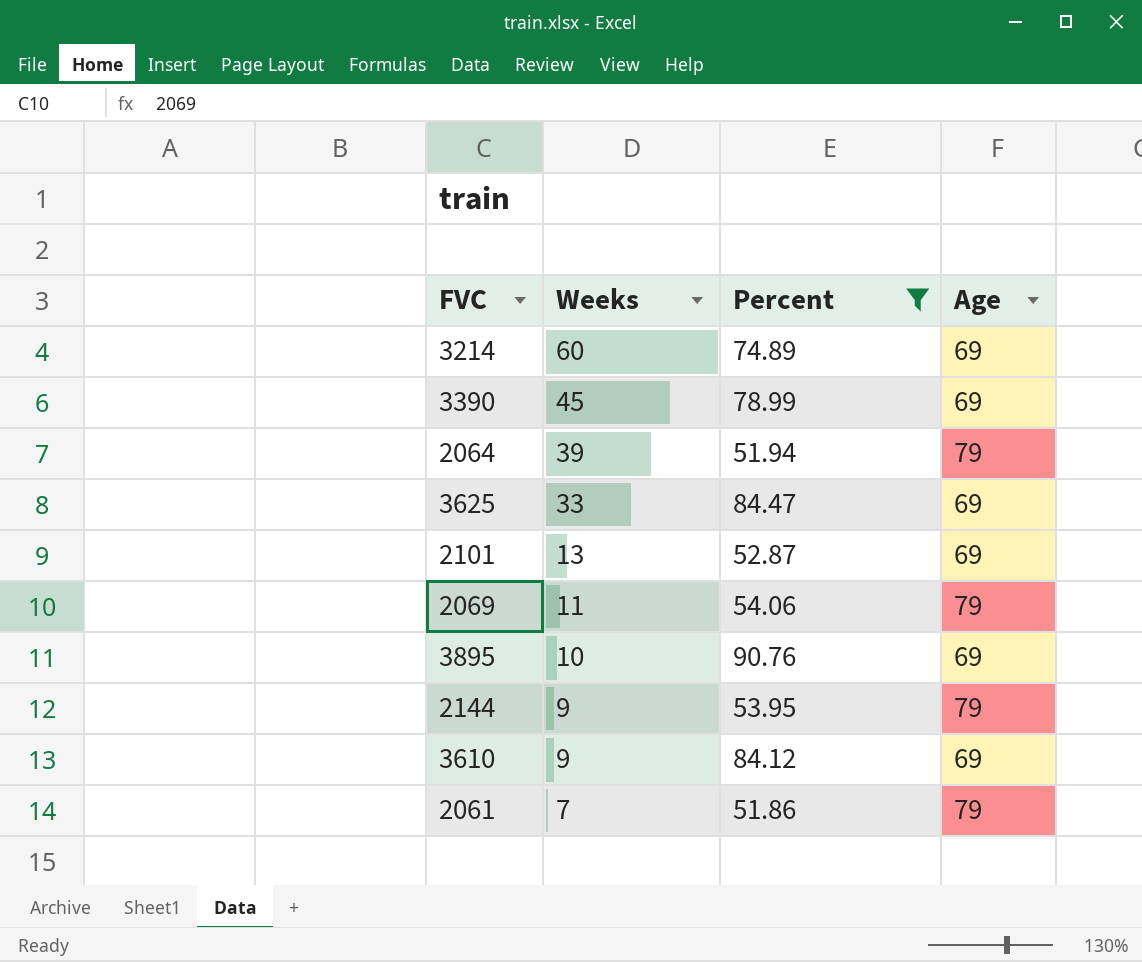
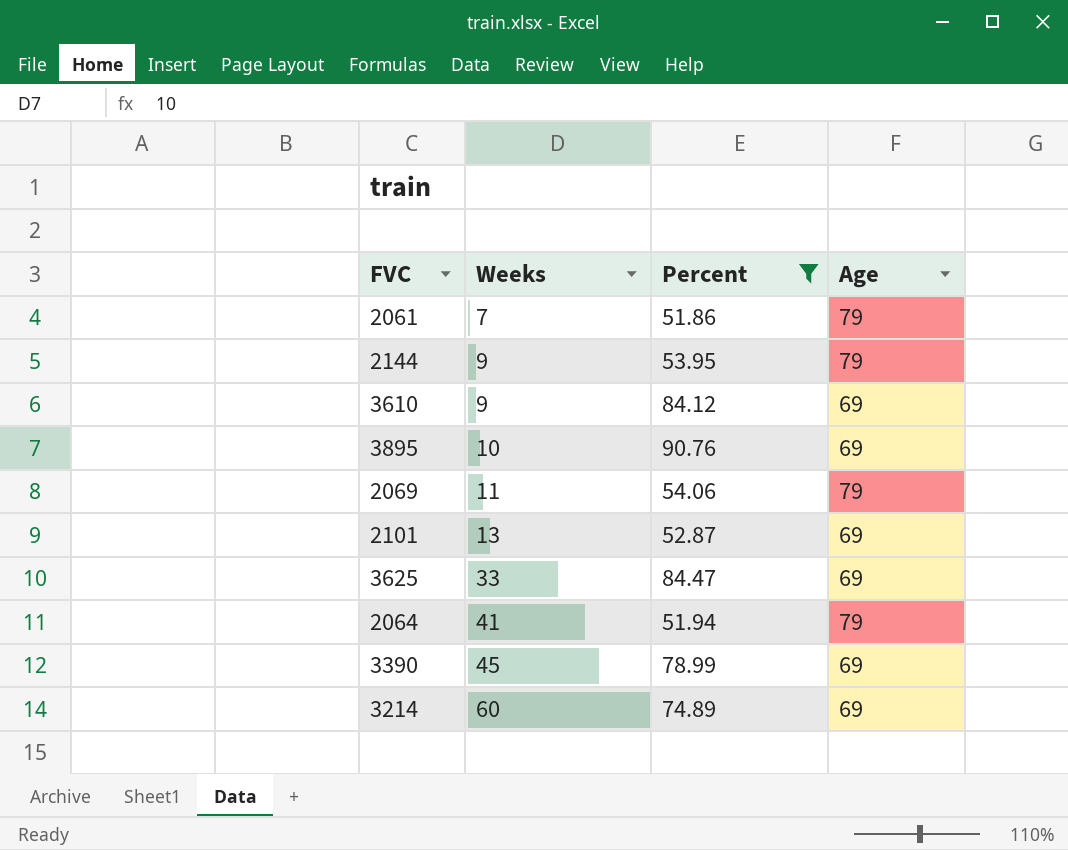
row order: Weeks descending -> Weeks ascending
2064 | Weeks: 39 -> 41

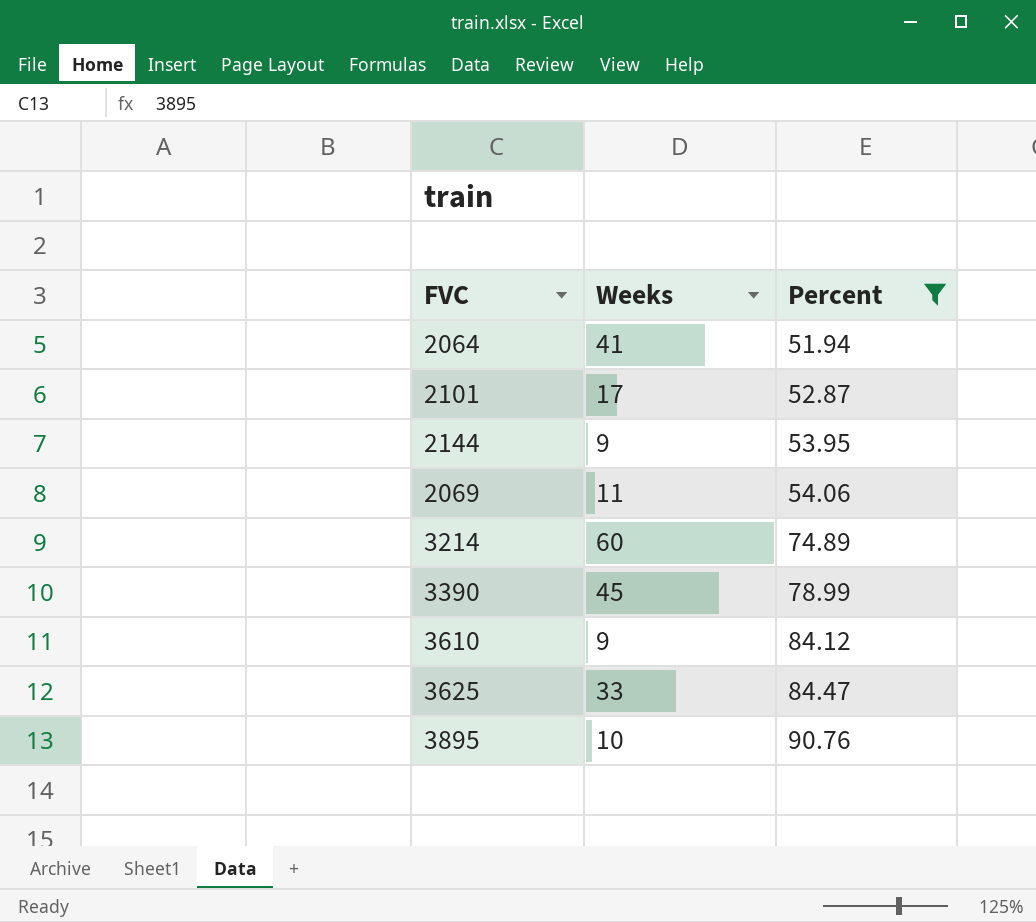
row order: Weeks ascending -> Percent ascending
column Age | position: 4 -> none
row 2061: 7 | 51.86 | 79 -> none
2101 | Weeks: 13 -> 17

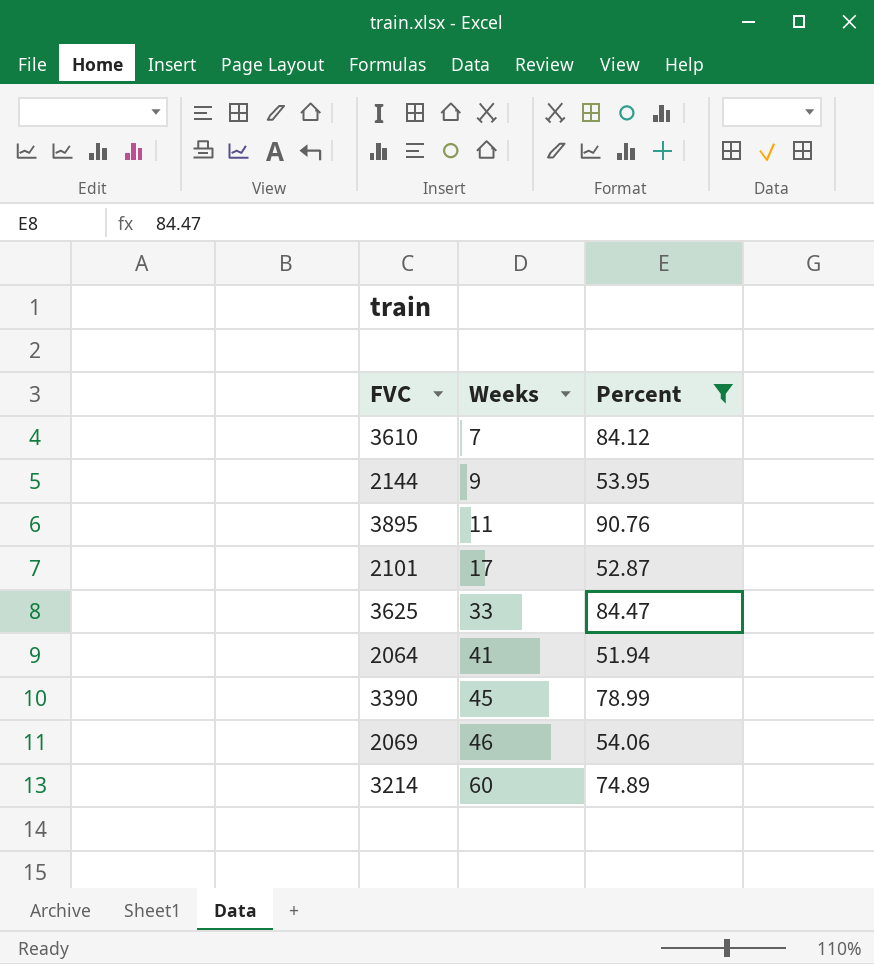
row order: Percent ascending -> Weeks ascending
3610 | Weeks: 9 -> 7
3895 | Weeks: 10 -> 11
2069 | Weeks: 11 -> 46

